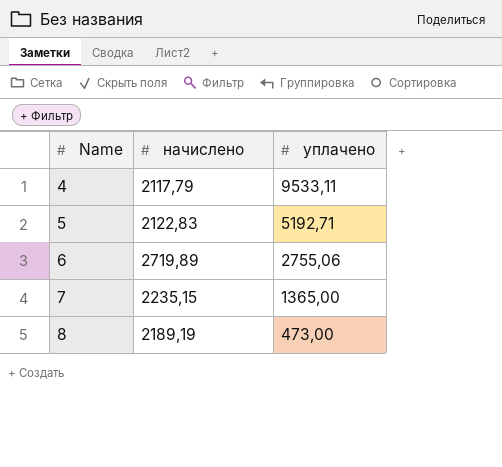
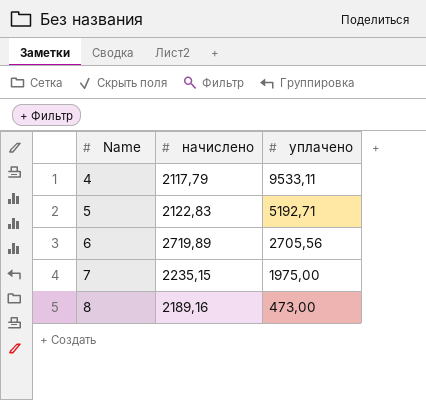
6 | уплачено: 2755,06 -> 2705,56
7 | уплачено: 1365,00 -> 1975,00
8 | начислено: 2189,19 -> 2189,16

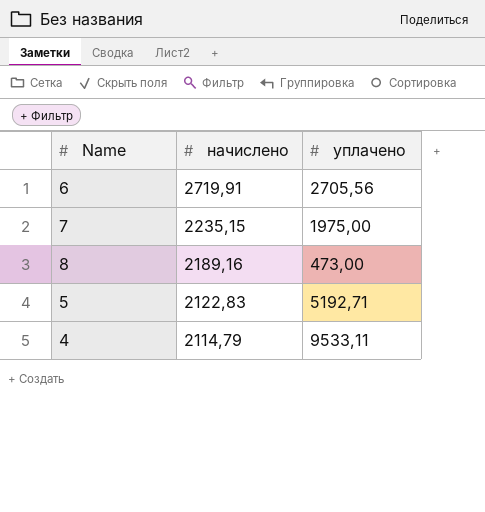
row order: Name ascending -> начислено descending
6 | начислено: 2719,89 -> 2719,91
4 | начислено: 2117,79 -> 2114,79

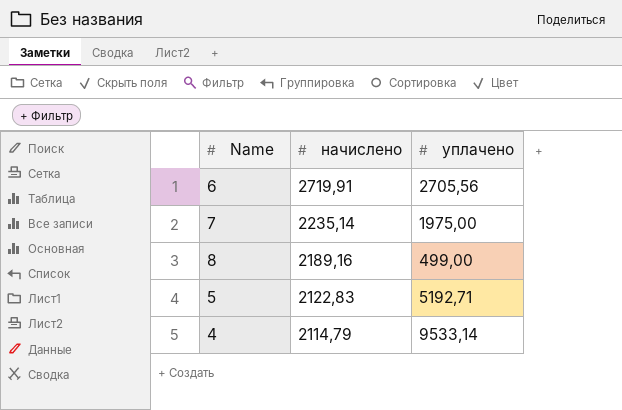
7 | начислено: 2235,15 -> 2235,14
8 | уплачено: 473,00 -> 499,00
4 | уплачено: 9533,11 -> 9533,14

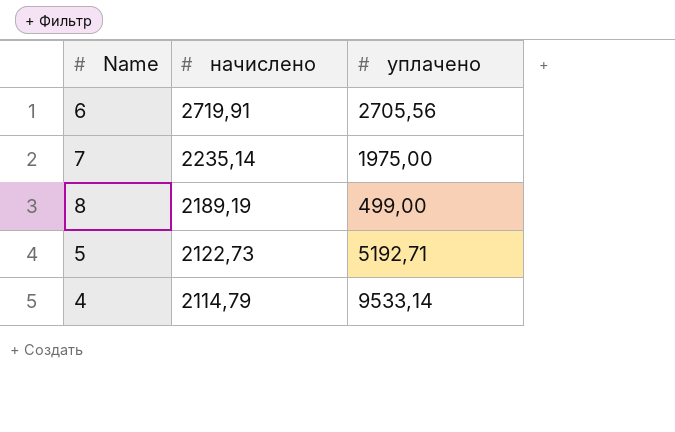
8 | начислено: 2189,16 -> 2189,19
5 | начислено: 2122,83 -> 2122,73

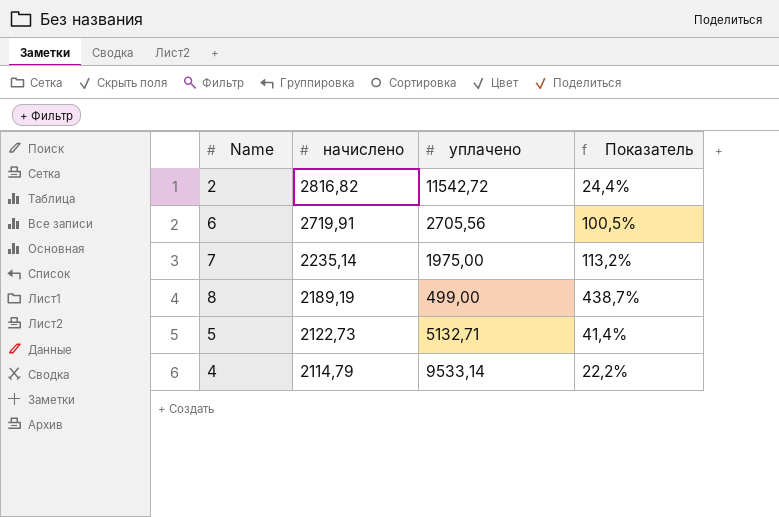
column Показатель | formula: none -> [начислено] / [уплачено]
row 2: none -> 2816,82 | 11542,72 | 24,4%
5 | уплачено: 5192,71 -> 5132,71

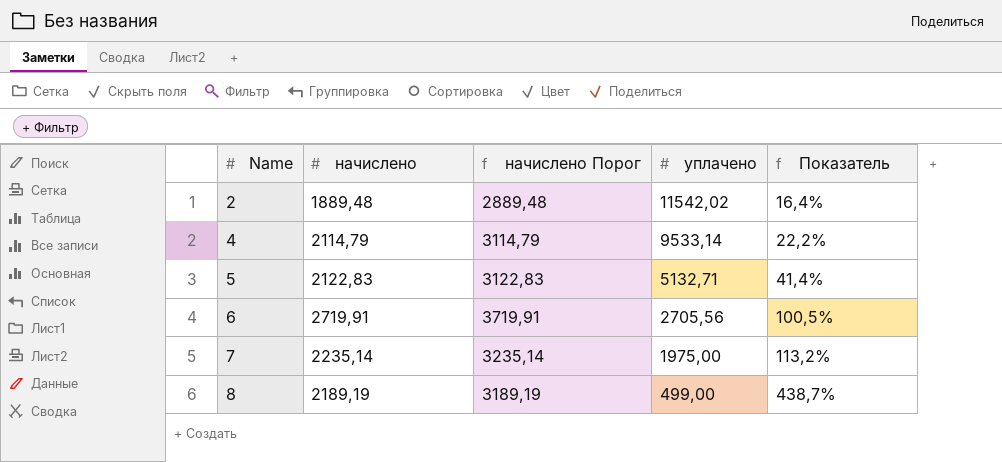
row order: начислено descending -> Name ascending
column начислено Порог | formula: none -> [начислено] + 1000
2 | начислено: 2816,82 -> 1889,48
2 | уплачено: 11542,72 -> 11542,02
2 | Показатель: 24,4% -> 16,4%
5 | начислено: 2122,73 -> 2122,83

